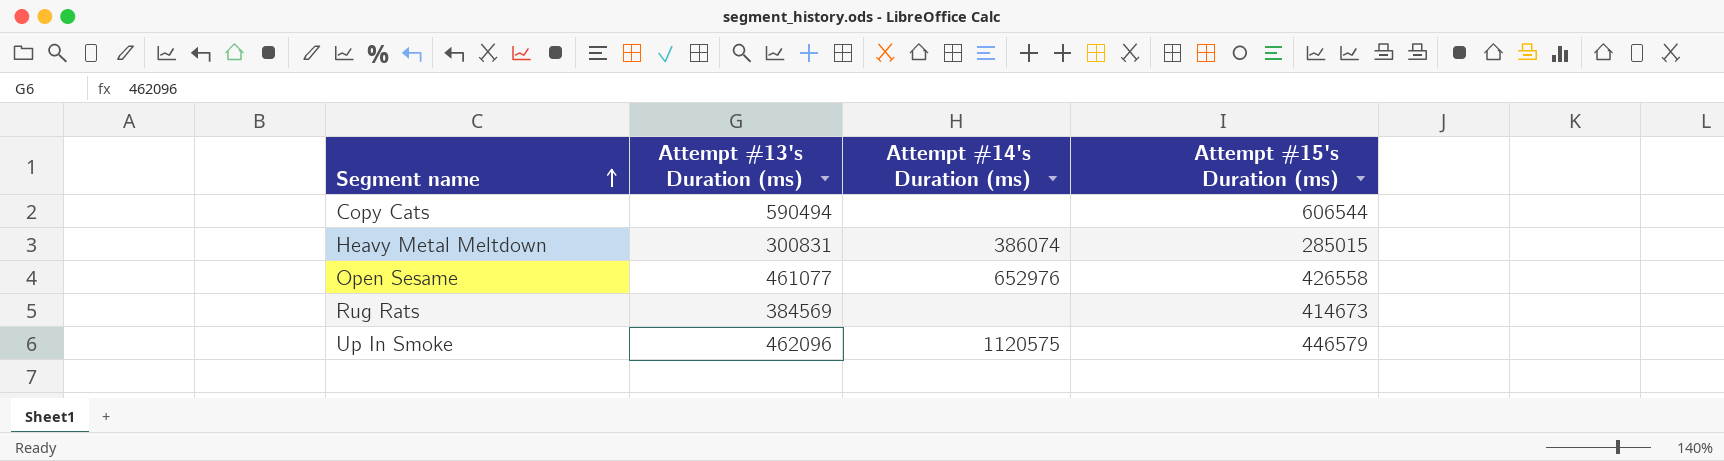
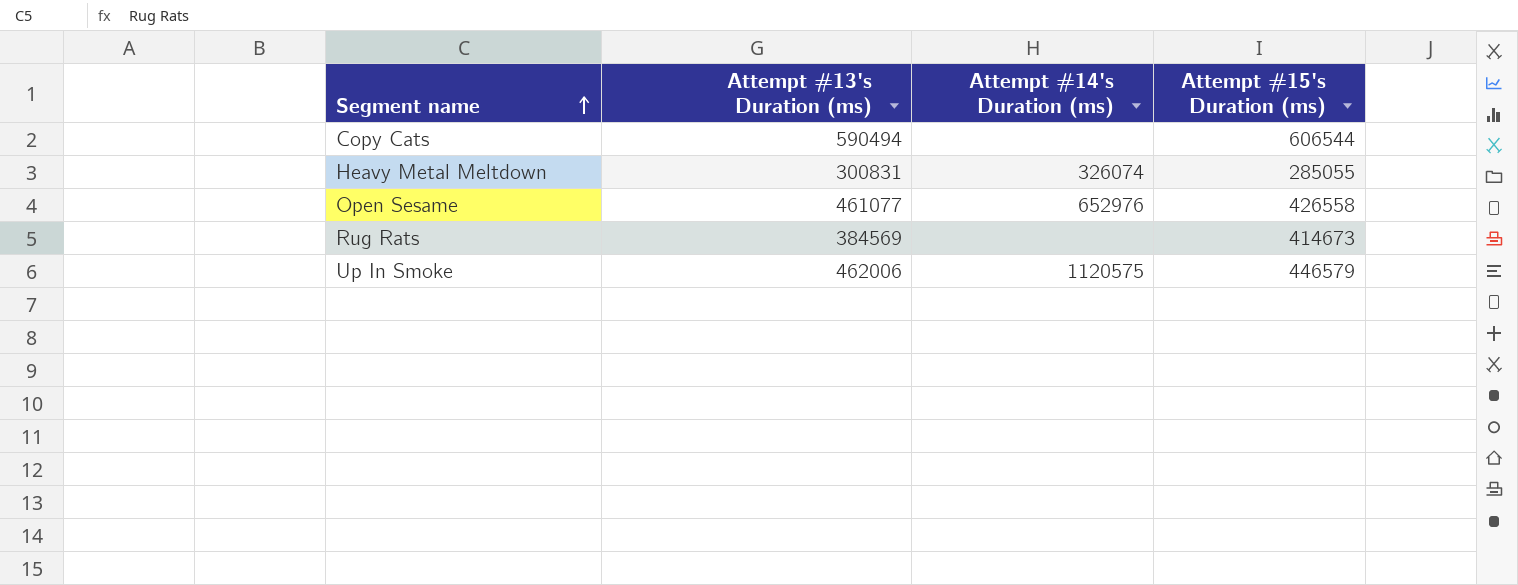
Heavy Metal Meltdown | Attempt #14's Duration (ms): 386074 -> 326074
Heavy Metal Meltdown | Attempt #15's Duration (ms): 285015 -> 285055
Up In Smoke | Attempt #13's Duration (ms): 462096 -> 462006

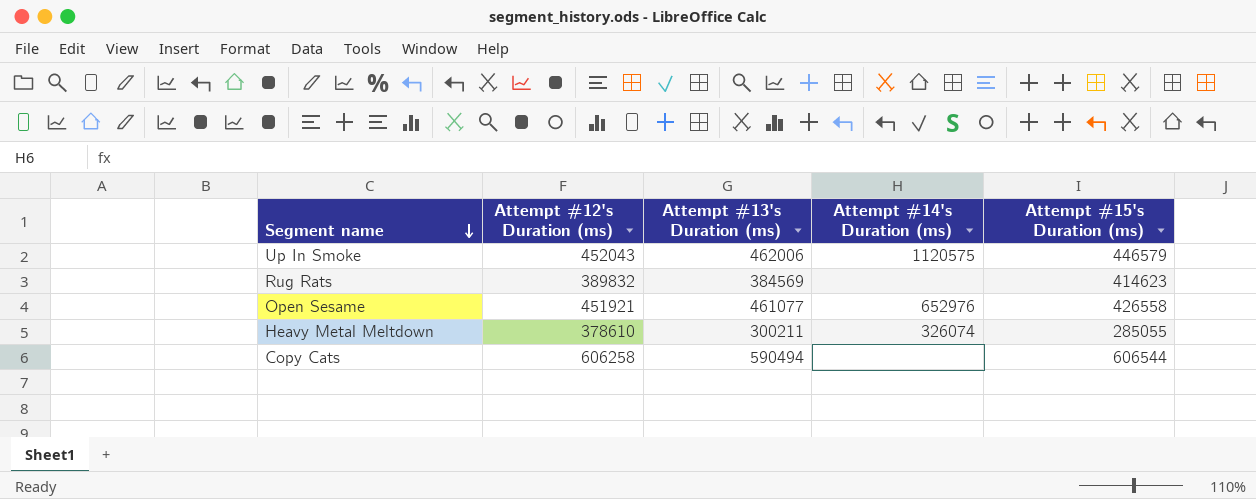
row order: Segment name ascending -> Segment name descending
column Attempt #12's Duration (ms) | position: none -> 2
Rug Rats | Attempt #15's Duration (ms): 414673 -> 414623
Heavy Metal Meltdown | Attempt #13's Duration (ms): 300831 -> 300211

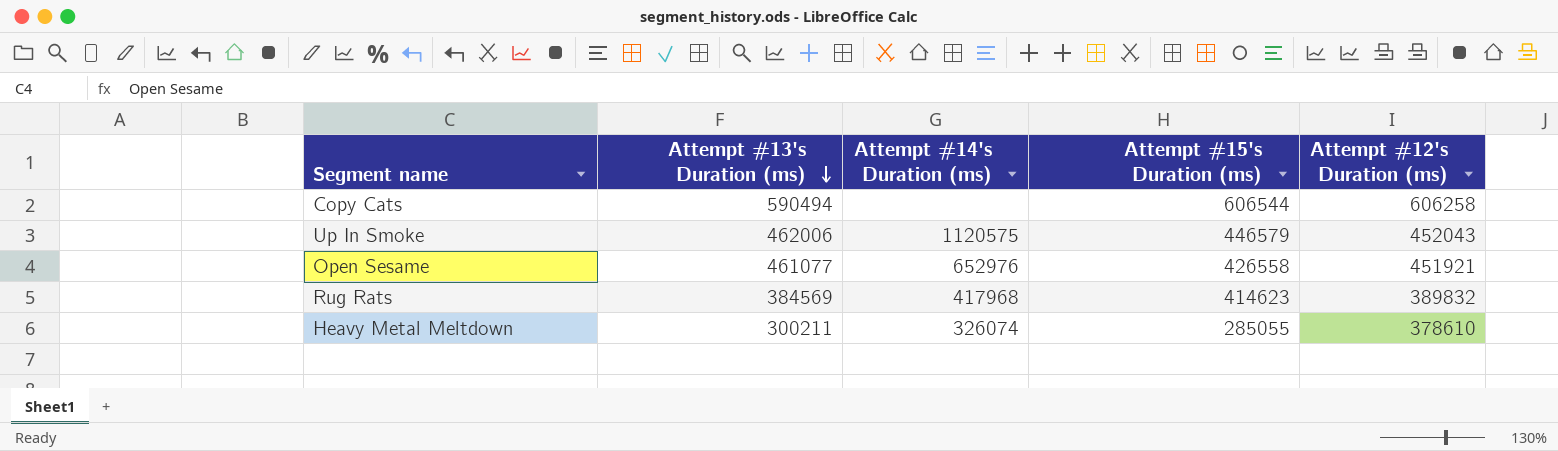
row order: Segment name descending -> Attempt #13's Duration (ms) descending
column Attempt #12's Duration (ms) | position: 2 -> 5
Rug Rats | Attempt #14's Duration (ms): none -> 417968

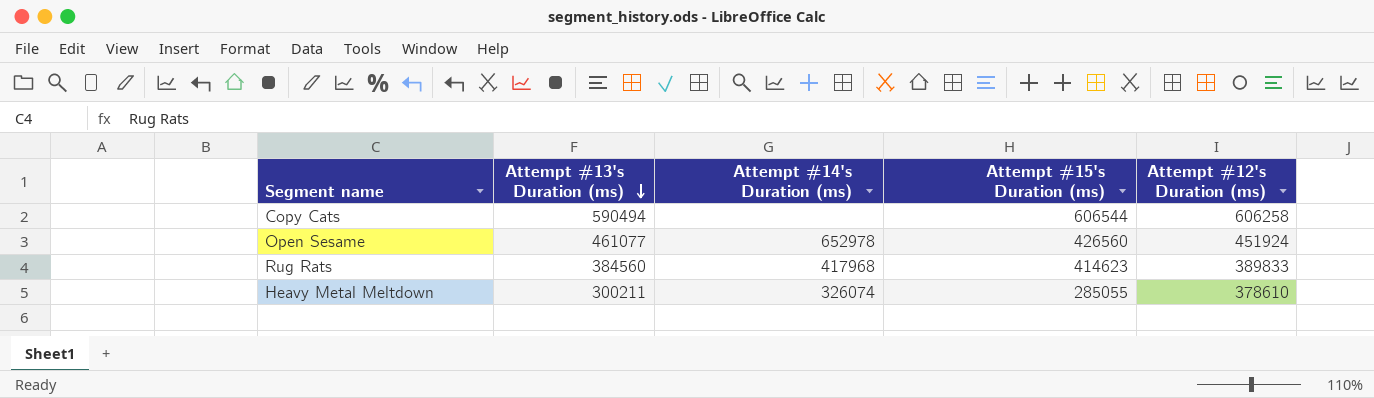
row Up In Smoke: 462006 | 1120575 | 446579 | 452043 -> none
Open Sesame | Attempt #14's Duration (ms): 652976 -> 652978
Open Sesame | Attempt #15's Duration (ms): 426558 -> 426560
Open Sesame | Attempt #12's Duration (ms): 451921 -> 451924
Rug Rats | Attempt #13's Duration (ms): 384569 -> 384560
Rug Rats | Attempt #12's Duration (ms): 389832 -> 389833

